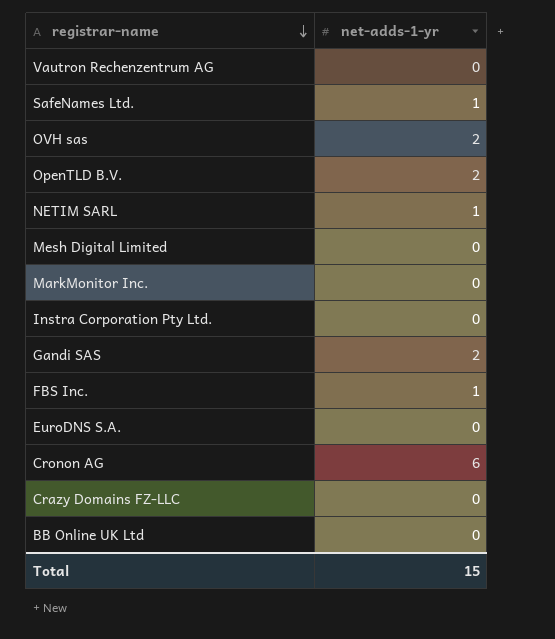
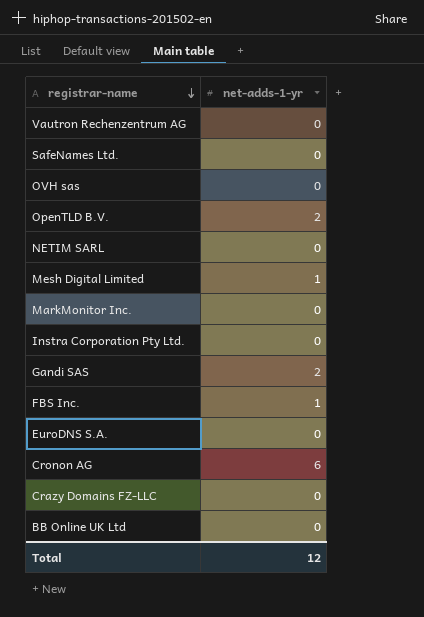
SafeNames Ltd. | net-adds-1-yr: 1 -> 0
OVH sas | net-adds-1-yr: 2 -> 0
NETIM SARL | net-adds-1-yr: 1 -> 0
Mesh Digital Limited | net-adds-1-yr: 0 -> 1
Total | net-adds-1-yr: 15 -> 12

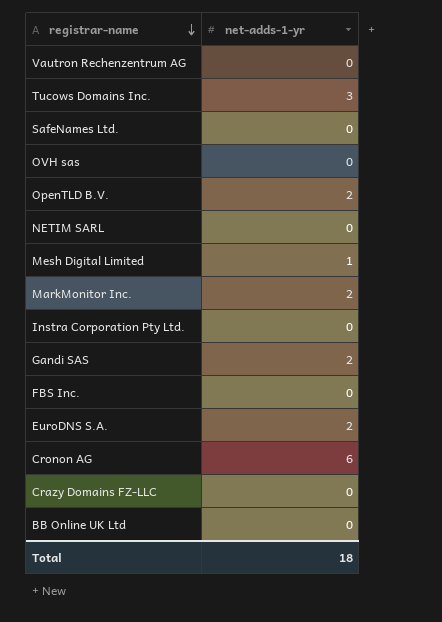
row Tucows Domains Inc.: none -> 3
MarkMonitor Inc. | net-adds-1-yr: 0 -> 2
FBS Inc. | net-adds-1-yr: 1 -> 0
EuroDNS S.A. | net-adds-1-yr: 0 -> 2
Total | net-adds-1-yr: 12 -> 18

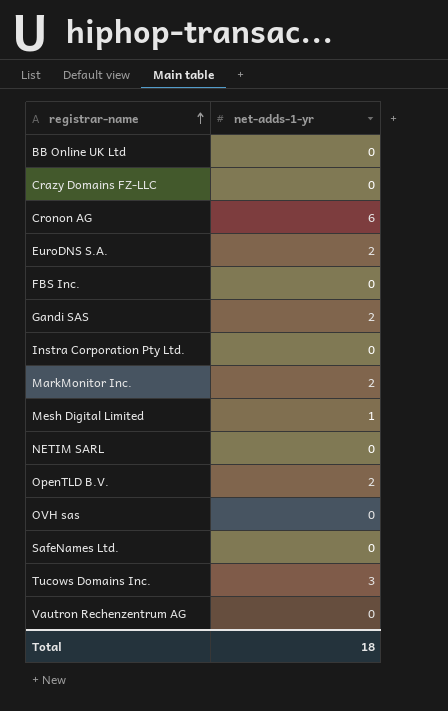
row order: registrar-name descending -> registrar-name ascending

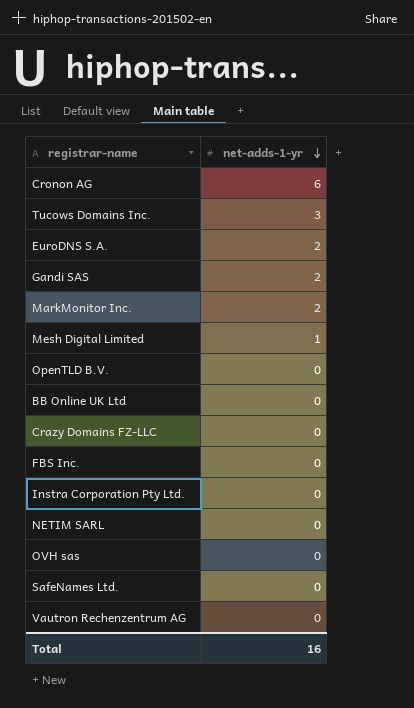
row order: registrar-name ascending -> net-adds-1-yr descending
OpenTLD B.V. | net-adds-1-yr: 2 -> 0
Total | net-adds-1-yr: 18 -> 16

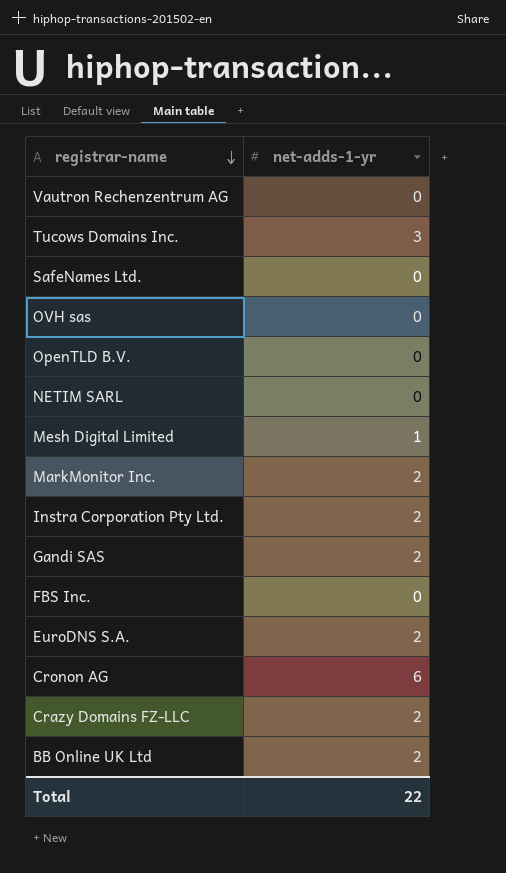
row order: net-adds-1-yr descending -> registrar-name descending
Instra Corporation Pty Ltd. | net-adds-1-yr: 0 -> 2
Crazy Domains FZ-LLC | net-adds-1-yr: 0 -> 2
BB Online UK Ltd | net-adds-1-yr: 0 -> 2
Total | net-adds-1-yr: 16 -> 22

